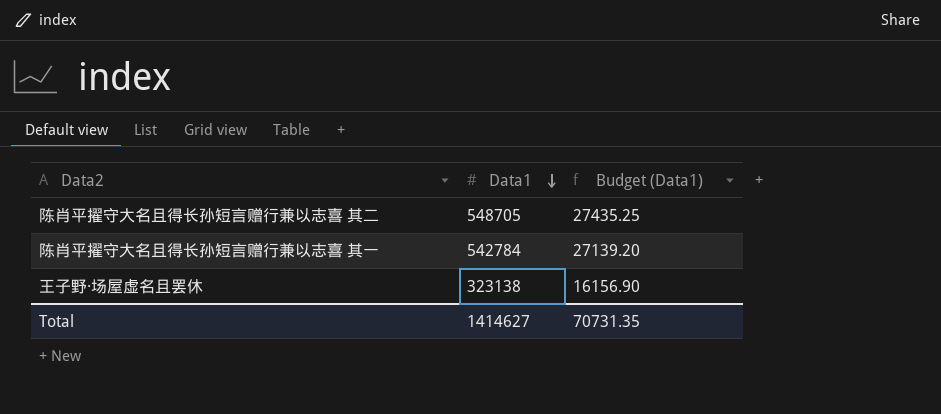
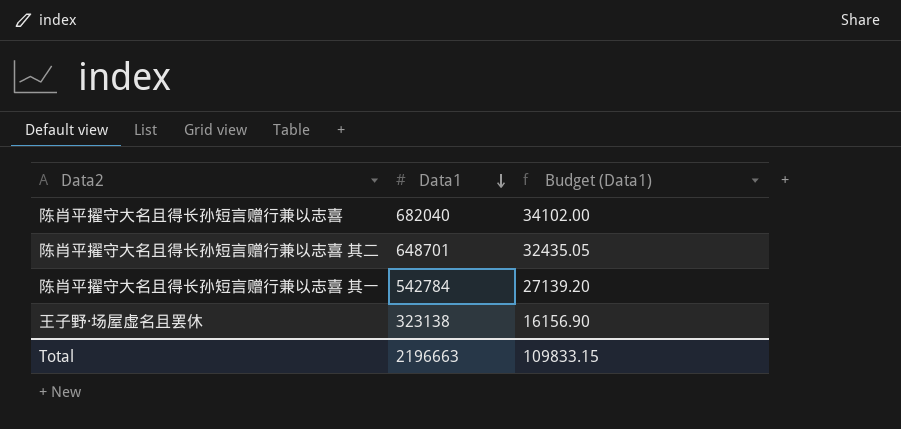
row 陈肖平擢守大名且得长孙短言赠行兼以志喜: none -> 682040 | 34102.00
陈肖平擢守大名且得长孙短言赠行兼以志喜 其二 | Data1: 548705 -> 648701
陈肖平擢守大名且得长孙短言赠行兼以志喜 其二 | Budget (Data1): 27435.25 -> 32435.05
Total | Data1: 1414627 -> 2196663
Total | Budget (Data1): 70731.35 -> 109833.15

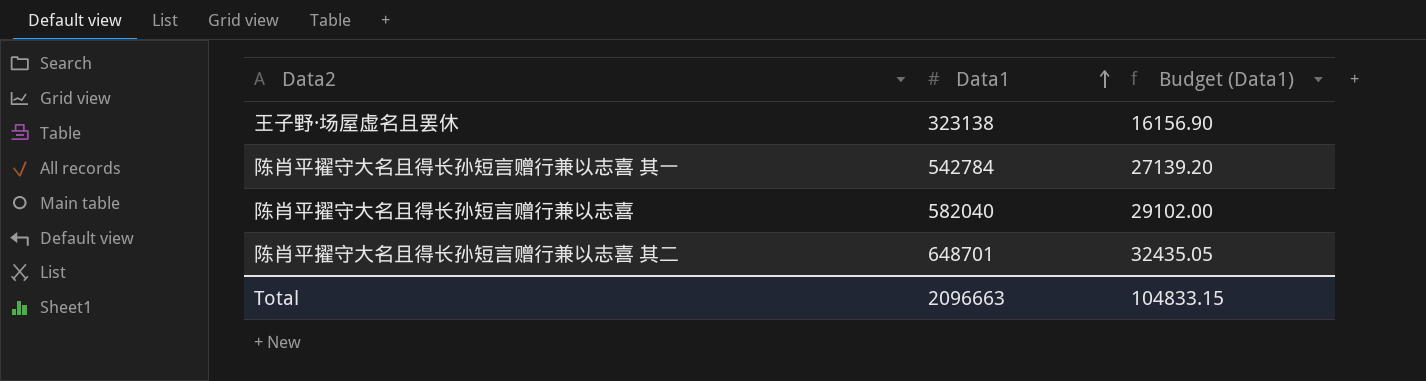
row order: Data1 descending -> Data1 ascending
陈肖平擢守大名且得长孙短言赠行兼以志喜 | Data1: 682040 -> 582040
陈肖平擢守大名且得长孙短言赠行兼以志喜 | Budget (Data1): 34102.00 -> 29102.00
Total | Data1: 2196663 -> 2096663
Total | Budget (Data1): 109833.15 -> 104833.15

